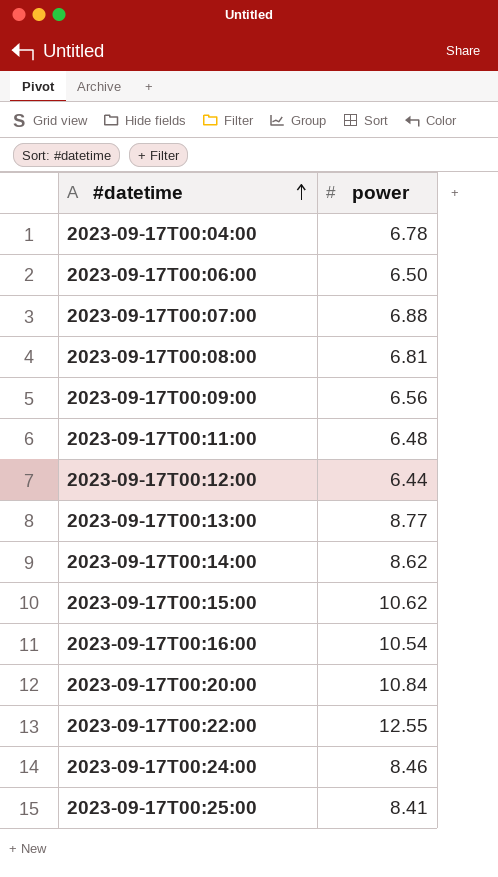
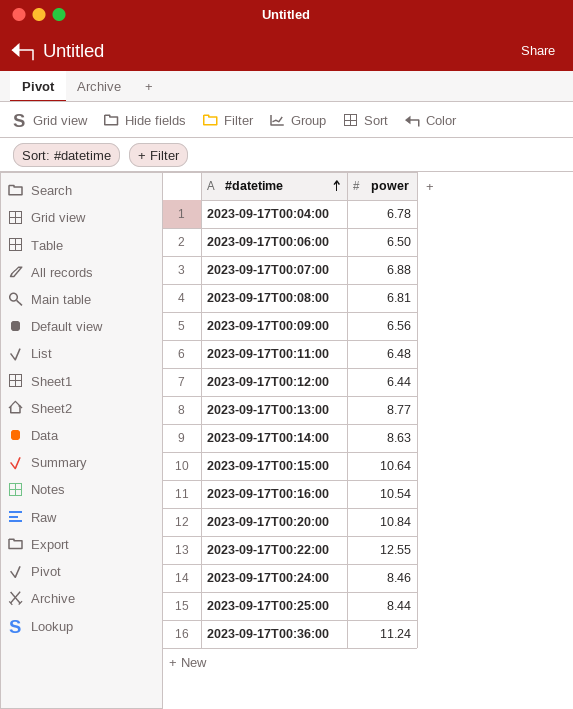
2023-09-17T00:14:00 | power: 8.62 -> 8.63
2023-09-17T00:15:00 | power: 10.62 -> 10.64
2023-09-17T00:25:00 | power: 8.41 -> 8.44
row 2023-09-17T00:36:00: none -> 11.24

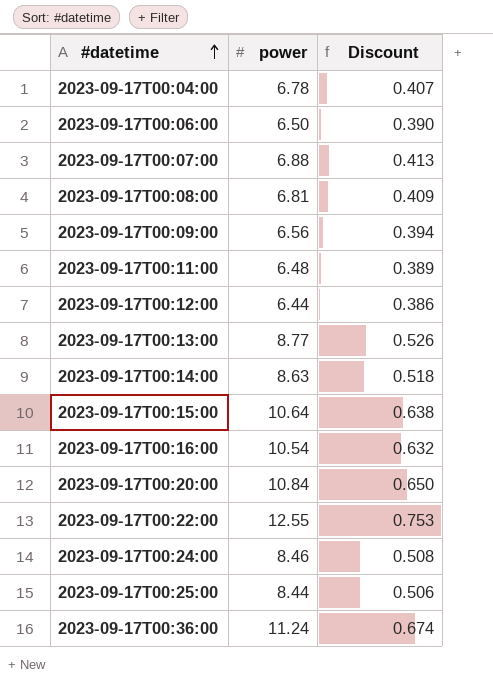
column Discount | formula: none -> [power] * 0.06

